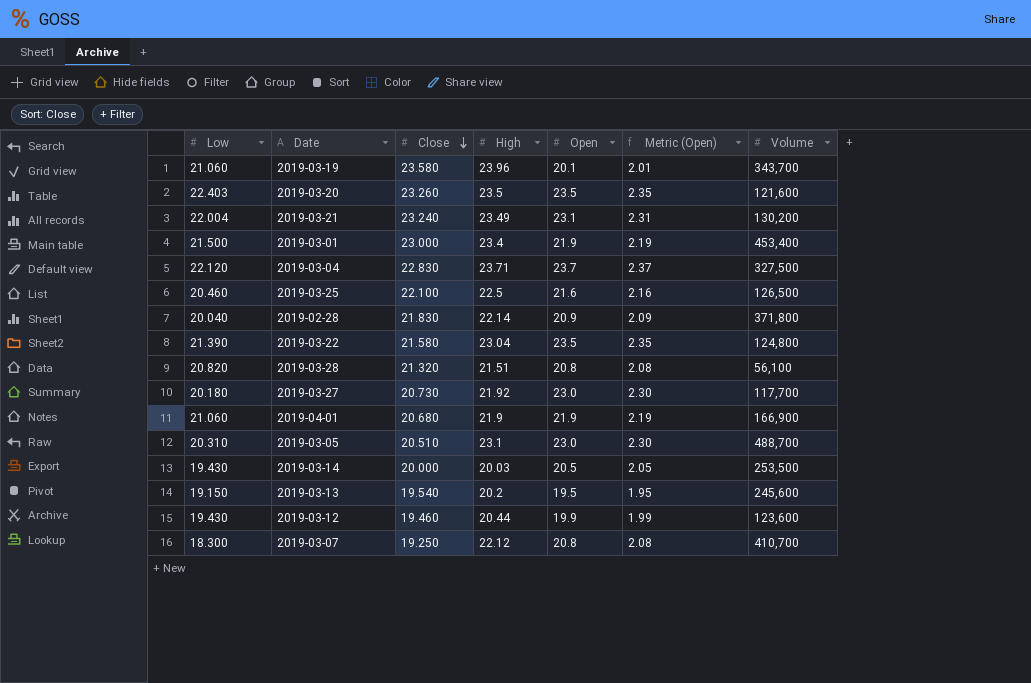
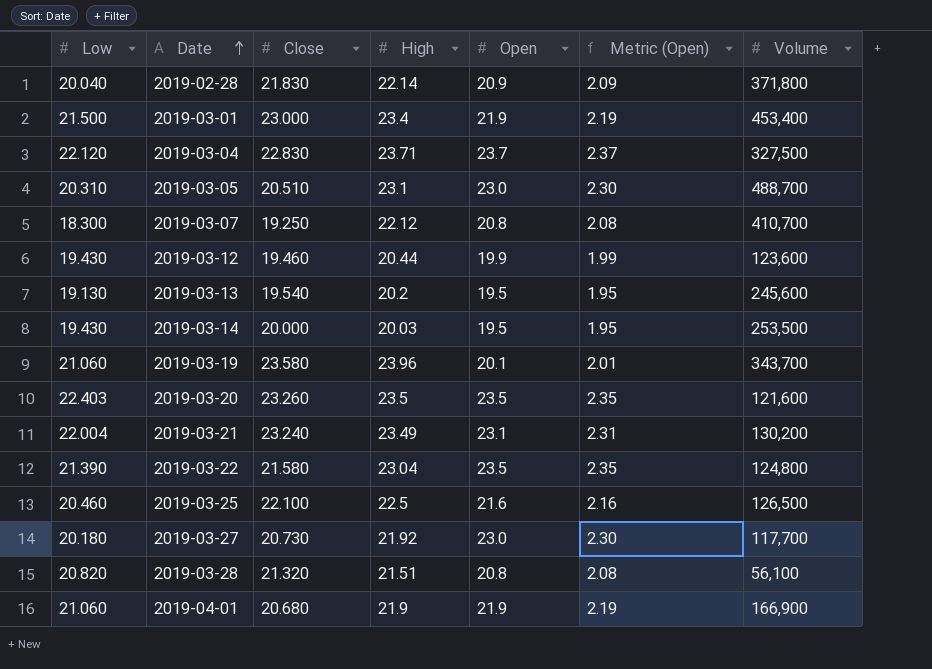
row order: Close descending -> Date ascending
2019-03-13 | Low: 19.150 -> 19.130
2019-03-14 | Open: 20.5 -> 19.5
2019-03-14 | Metric (Open): 2.05 -> 1.95

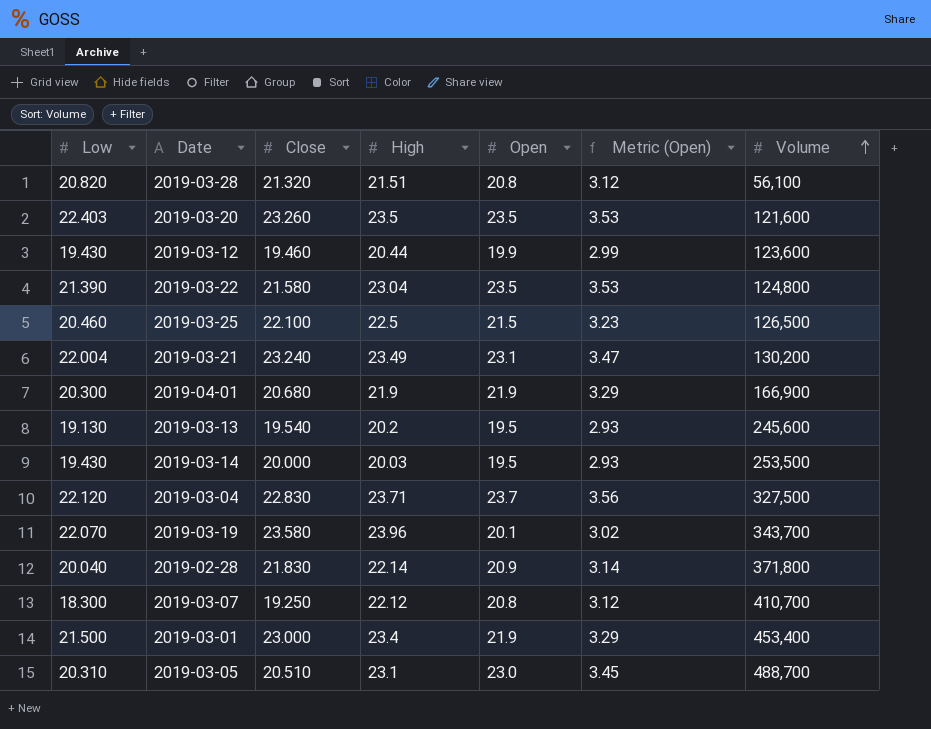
row order: Date ascending -> Volume ascending
column Metric (Open) | formula: [Open] * 0.1 -> [Open] * 0.15
row 2019-03-27: 20.180 | 20.730 | 21.92 | 23.0 | 2.30 | 117,700 -> none
2019-03-25 | Open: 21.6 -> 21.5
2019-04-01 | Low: 21.060 -> 20.300
2019-03-19 | Low: 21.060 -> 22.070

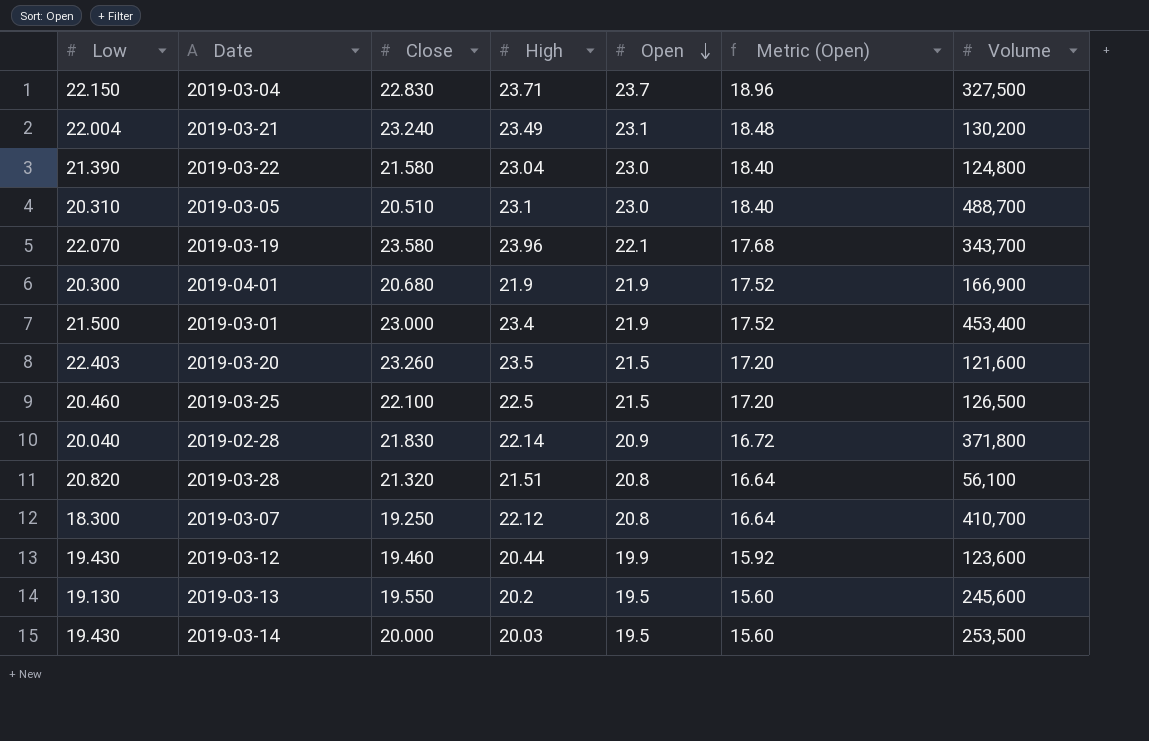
row order: Volume ascending -> Open descending
column Metric (Open) | formula: [Open] * 0.15 -> [Open] * 0.8
2019-03-04 | Low: 22.120 -> 22.150
2019-03-22 | Open: 23.5 -> 23.0
2019-03-19 | Open: 20.1 -> 22.1
2019-03-20 | Open: 23.5 -> 21.5
2019-03-13 | Close: 19.540 -> 19.550

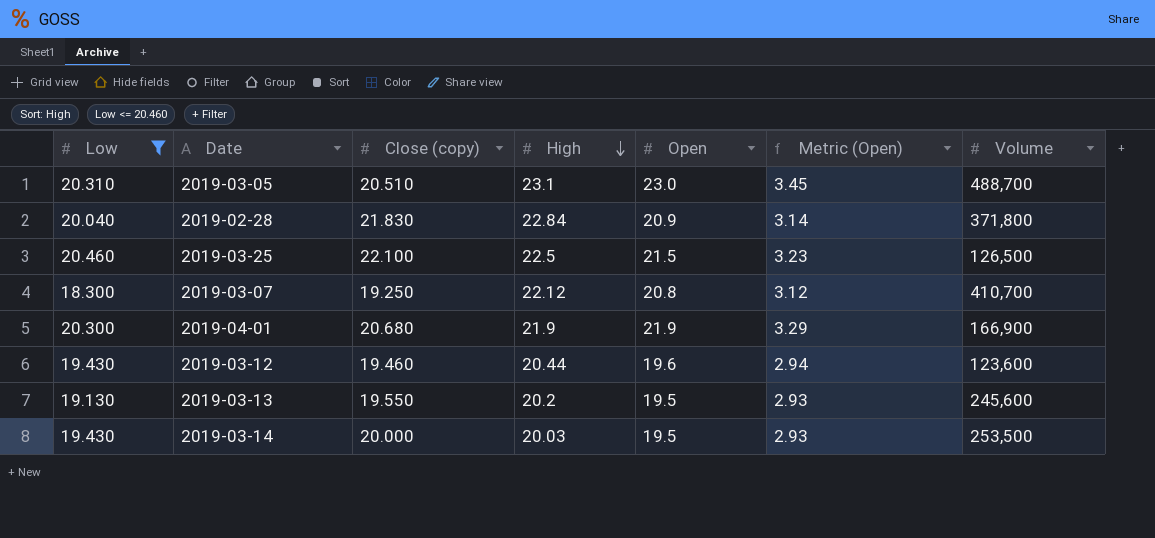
filter: none -> Low <= 20.460
row order: Open descending -> High descending
column name: Close -> Close (copy)
column Metric (Open) | formula: [Open] * 0.8 -> [Open] * 0.15
2019-02-28 | High: 22.14 -> 22.84
2019-03-12 | Open: 19.9 -> 19.6

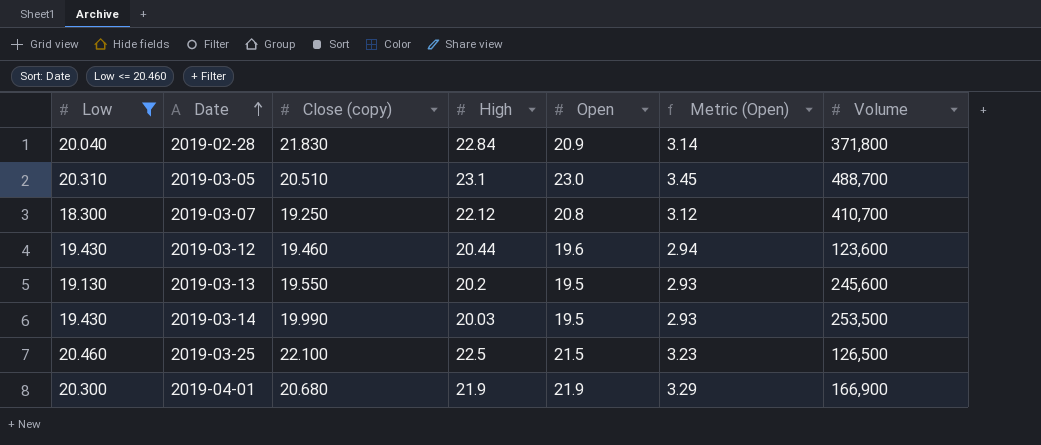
row order: High descending -> Date ascending
2019-03-14 | Close (copy): 20.000 -> 19.990

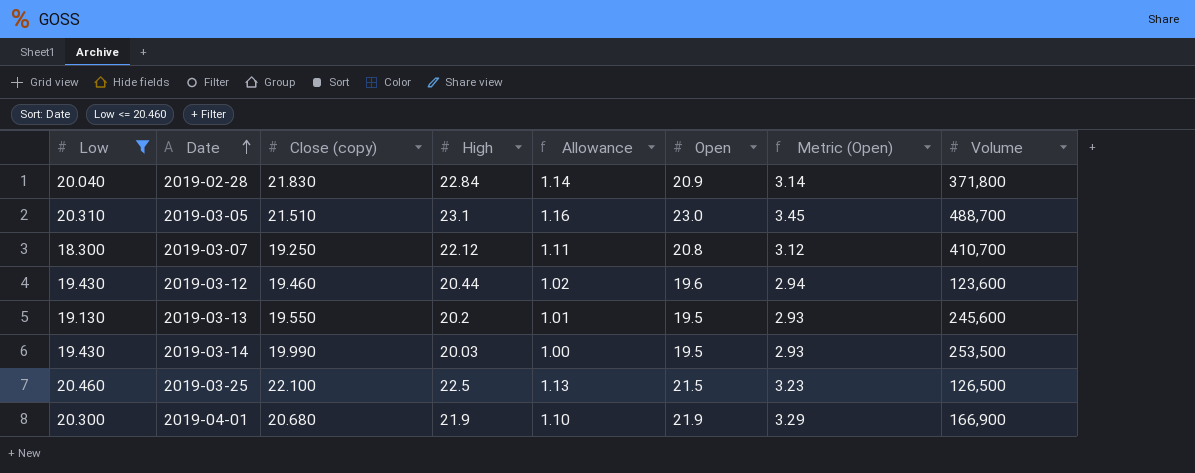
column Allowance | formula: none -> [High] * 0.05
2019-03-05 | Close (copy): 20.510 -> 21.510

